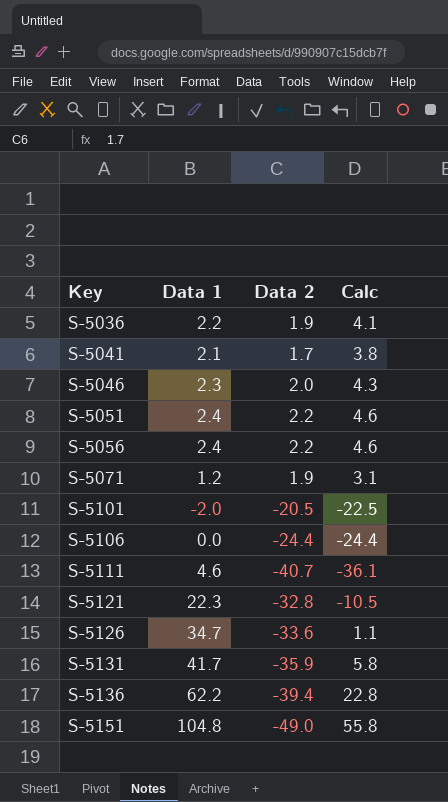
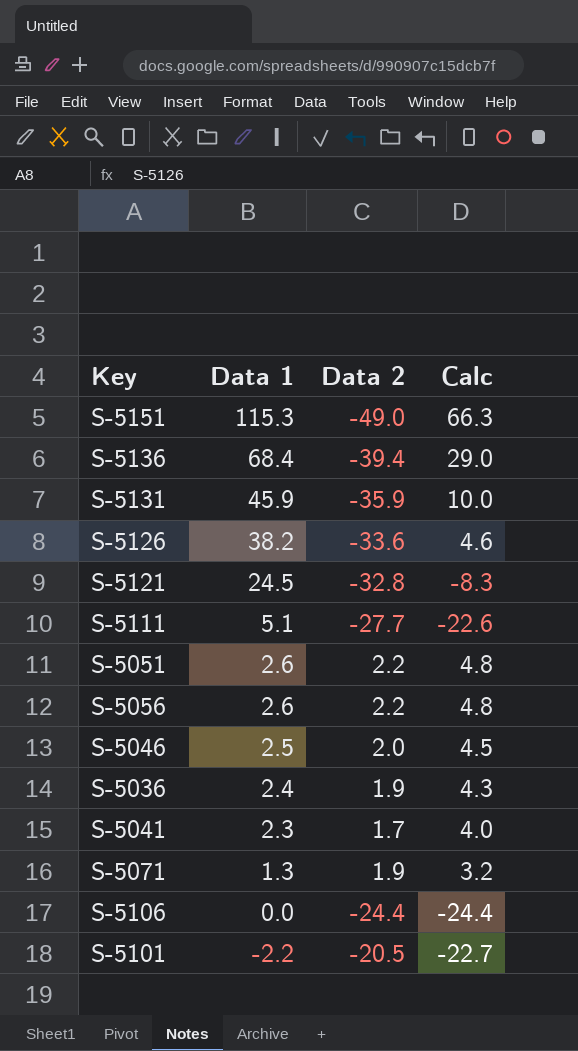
row order: Key ascending -> Data 1 descending
S-5151 | Data 1: 104.8 -> 115.3
S-5151 | Calc: 55.8 -> 66.3
S-5136 | Data 1: 62.2 -> 68.4
S-5136 | Calc: 22.8 -> 29.0
S-5131 | Data 1: 41.7 -> 45.9
S-5131 | Calc: 5.8 -> 10.0
S-5126 | Data 1: 34.7 -> 38.2
S-5126 | Calc: 1.1 -> 4.6
S-5121 | Data 1: 22.3 -> 24.5
S-5121 | Calc: -10.5 -> -8.3
S-5111 | Data 1: 4.6 -> 5.1
S-5111 | Data 2: -40.7 -> -27.7
S-5111 | Calc: -36.1 -> -22.6
S-5051 | Data 1: 2.4 -> 2.6
S-5051 | Calc: 4.6 -> 4.8
S-5056 | Data 1: 2.4 -> 2.6
S-5056 | Calc: 4.6 -> 4.8
S-5046 | Data 1: 2.3 -> 2.5
S-5046 | Calc: 4.3 -> 4.5
S-5036 | Data 1: 2.2 -> 2.4
S-5036 | Calc: 4.1 -> 4.3
S-5041 | Data 1: 2.1 -> 2.3
S-5041 | Calc: 3.8 -> 4.0
S-5071 | Data 1: 1.2 -> 1.3
S-5071 | Calc: 3.1 -> 3.2
S-5101 | Data 1: -2.0 -> -2.2
S-5101 | Calc: -22.5 -> -22.7

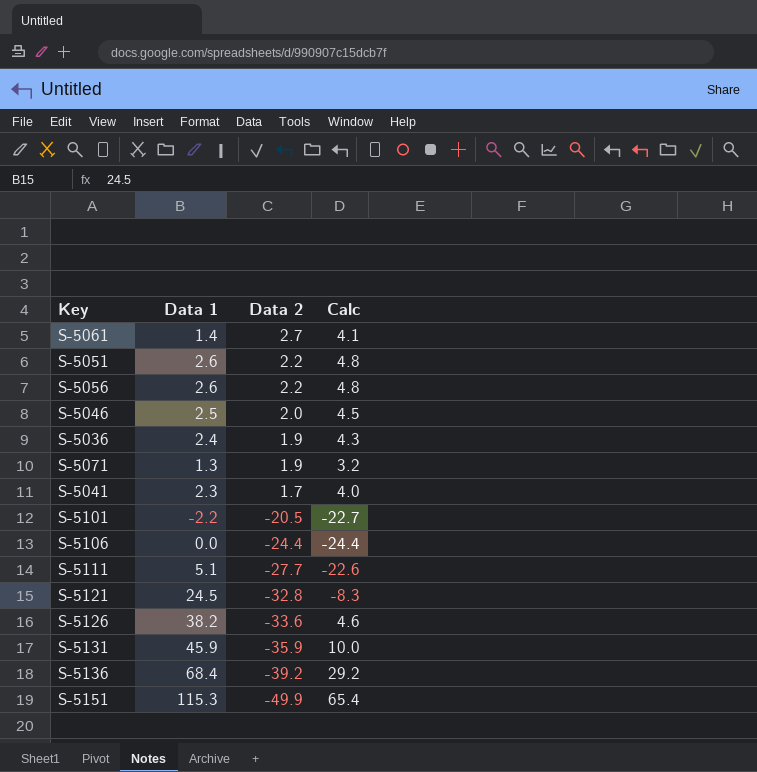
row order: Data 1 descending -> Data 2 descending
row S-5061: none -> 1.4 | 2.7 | 4.1
S-5136 | Data 2: -39.4 -> -39.2
S-5136 | Calc: 29.0 -> 29.2
S-5151 | Data 2: -49.0 -> -49.9
S-5151 | Calc: 66.3 -> 65.4

